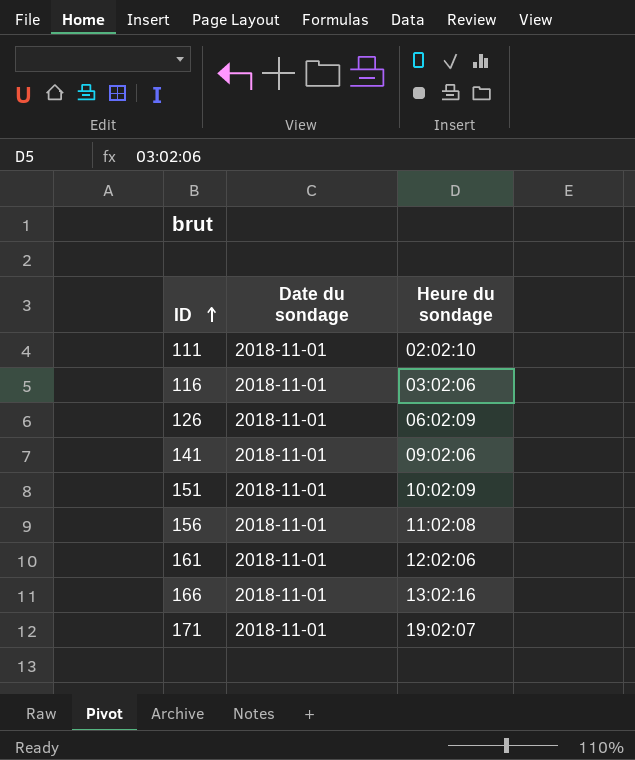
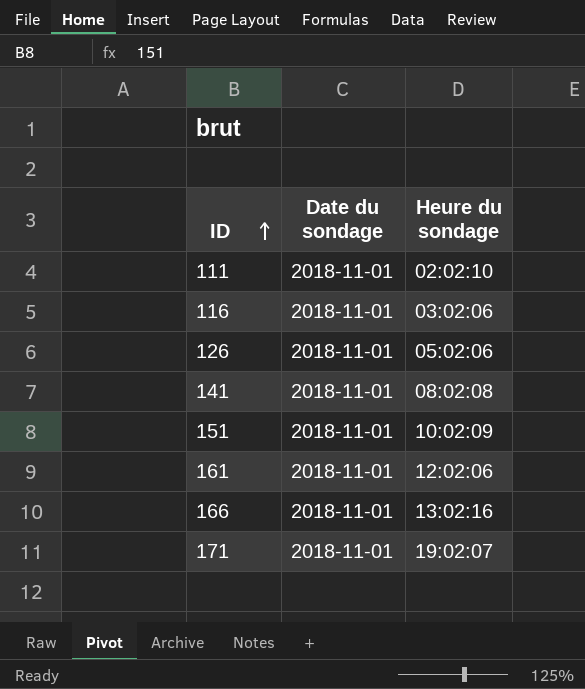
row 156: 2018-11-01 | 11:02:08 -> none
126 | Heure du sondage: 06:02:09 -> 05:02:06
141 | Heure du sondage: 09:02:06 -> 08:02:08

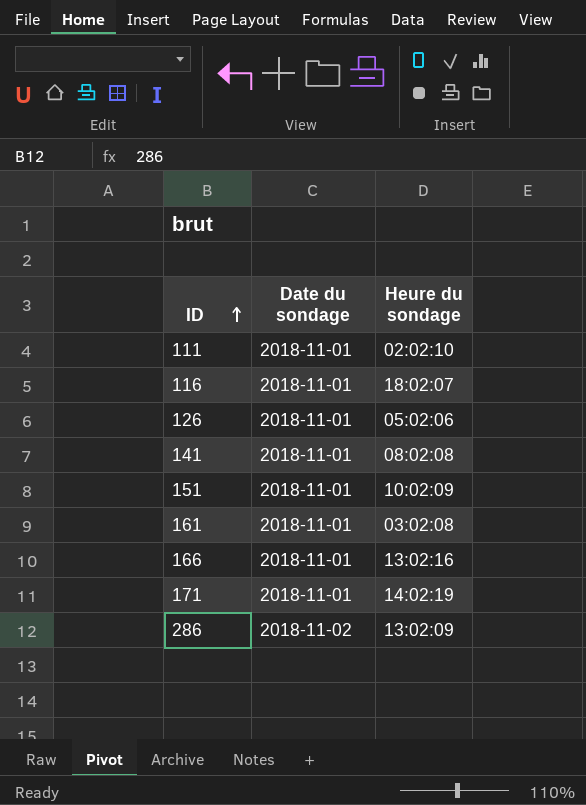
116 | Heure du sondage: 03:02:06 -> 18:02:07
161 | Heure du sondage: 12:02:06 -> 03:02:08
171 | Heure du sondage: 19:02:07 -> 14:02:19
row 286: none -> 2018-11-02 | 13:02:09

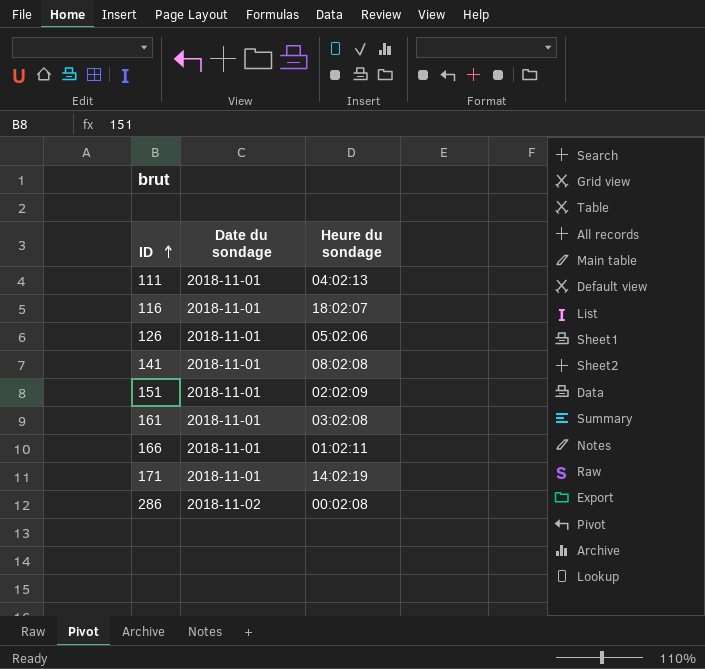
111 | Heure du sondage: 02:02:10 -> 04:02:13
151 | Heure du sondage: 10:02:09 -> 02:02:09
166 | Heure du sondage: 13:02:16 -> 01:02:11
286 | Heure du sondage: 13:02:09 -> 00:02:08

